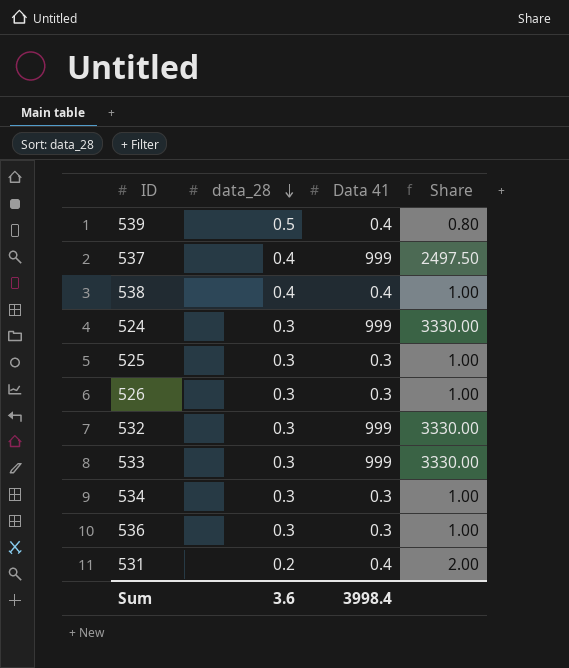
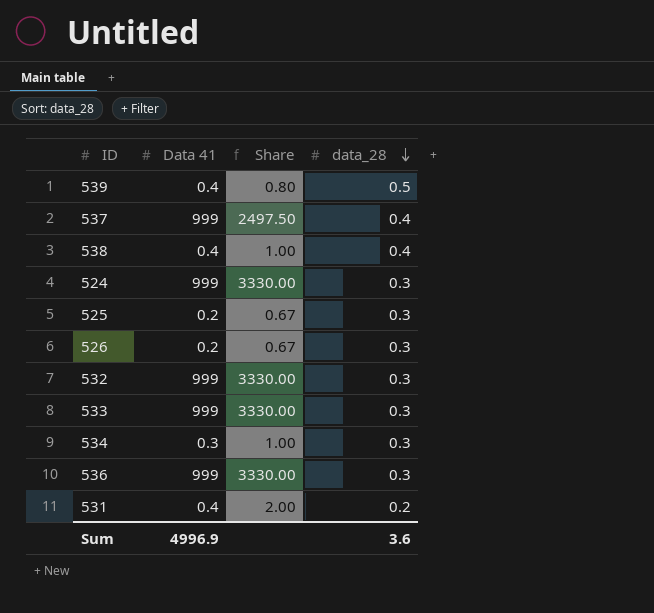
column data_28 | position: 2 -> 4
525 | Data 41: 0.3 -> 0.2
525 | Share: 1.00 -> 0.67
526 | Data 41: 0.3 -> 0.2
526 | Share: 1.00 -> 0.67
536 | Data 41: 0.3 -> 999
536 | Share: 1.00 -> 3330.00
Sum | Data 41: 3998.4 -> 4996.9

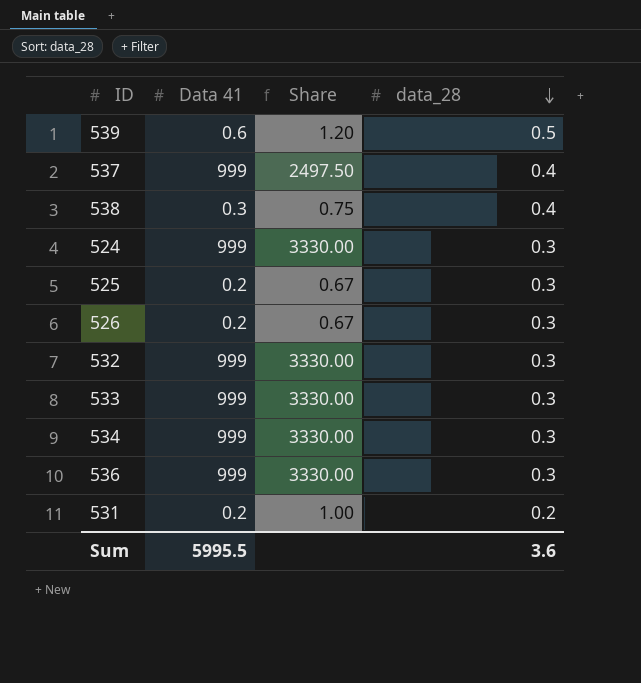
539 | Data 41: 0.4 -> 0.6
539 | Share: 0.80 -> 1.20
538 | Data 41: 0.4 -> 0.3
538 | Share: 1.00 -> 0.75
534 | Data 41: 0.3 -> 999
534 | Share: 1.00 -> 3330.00
531 | Data 41: 0.4 -> 0.2
531 | Share: 2.00 -> 1.00
Sum | Data 41: 4996.9 -> 5995.5

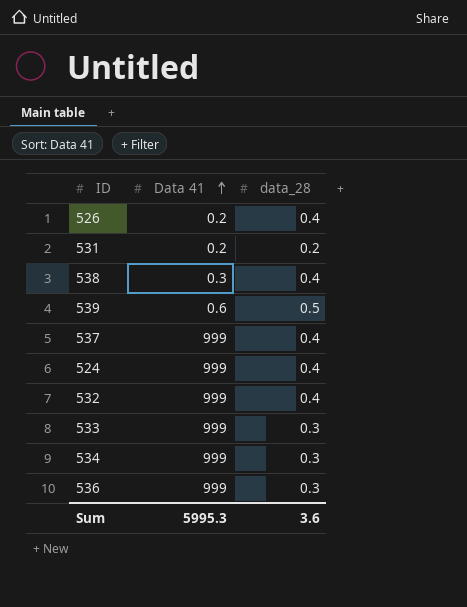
row order: data_28 descending -> Data 41 ascending
column Share | formula: [Data 41] / [data_28] -> none
row 525: 0.2 | 0.67 | 0.3 -> none
526 | data_28: 0.3 -> 0.4
524 | data_28: 0.3 -> 0.4
532 | data_28: 0.3 -> 0.4
Sum | Data 41: 5995.5 -> 5995.3

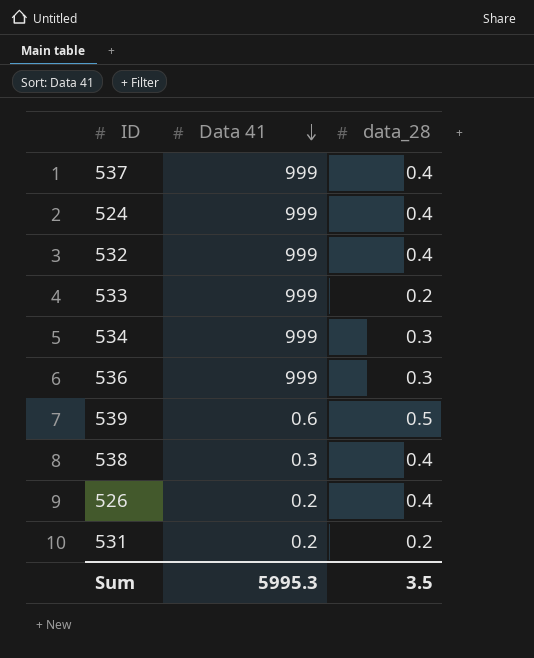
row order: Data 41 ascending -> Data 41 descending
533 | data_28: 0.3 -> 0.2
Sum | data_28: 3.6 -> 3.5

